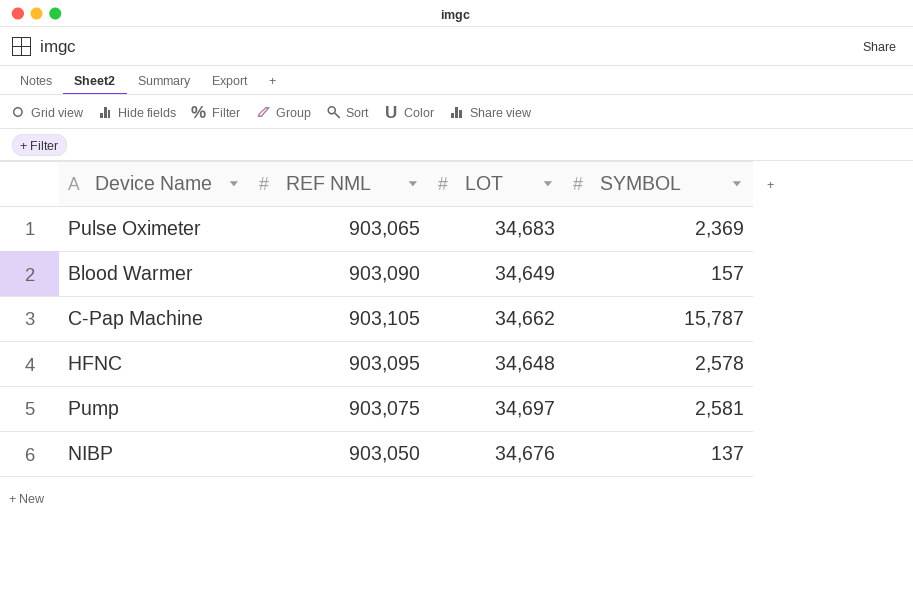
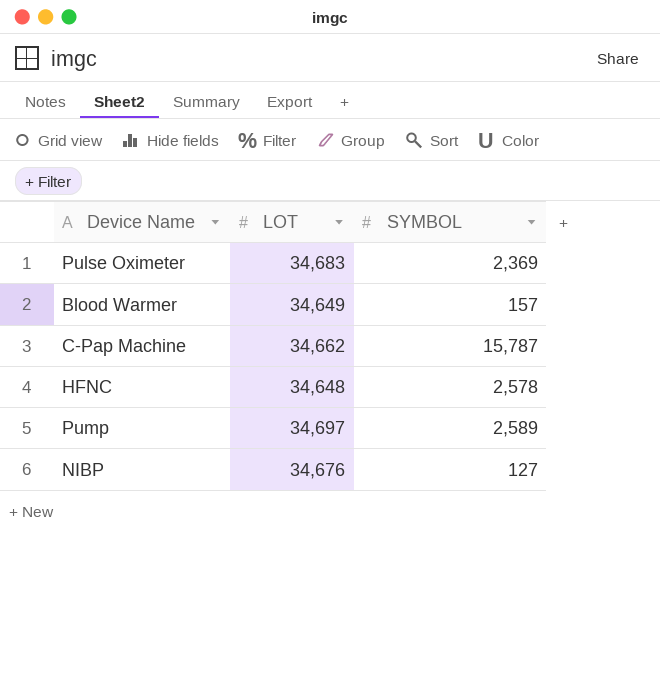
column REF NML | position: 2 -> none
Pump | SYMBOL: 2,581 -> 2,589
NIBP | SYMBOL: 137 -> 127

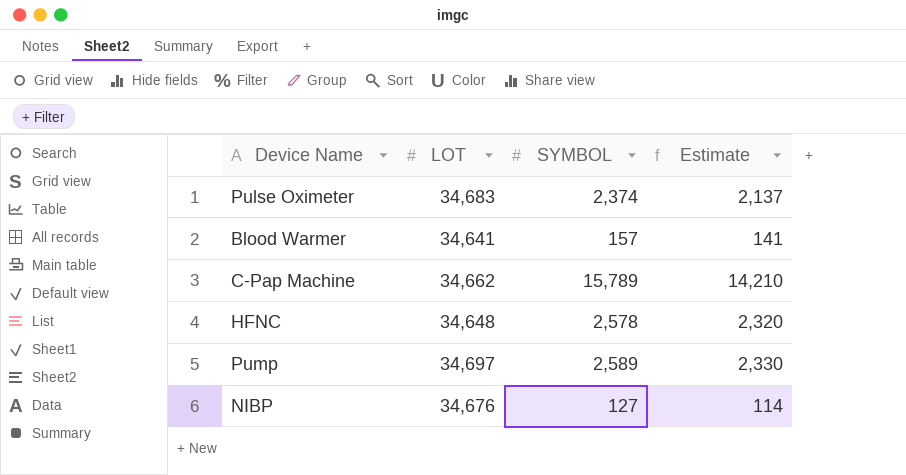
column Estimate | formula: none -> [SYMBOL] * 0.9
Pulse Oximeter | SYMBOL: 2,369 -> 2,374
Blood Warmer | LOT: 34,649 -> 34,641
C-Pap Machine | SYMBOL: 15,787 -> 15,789

